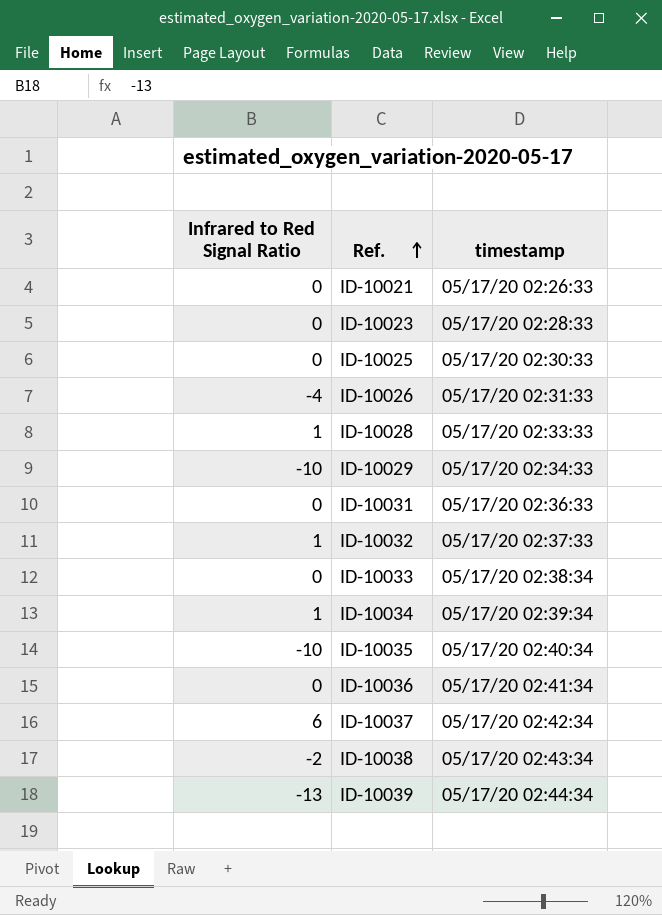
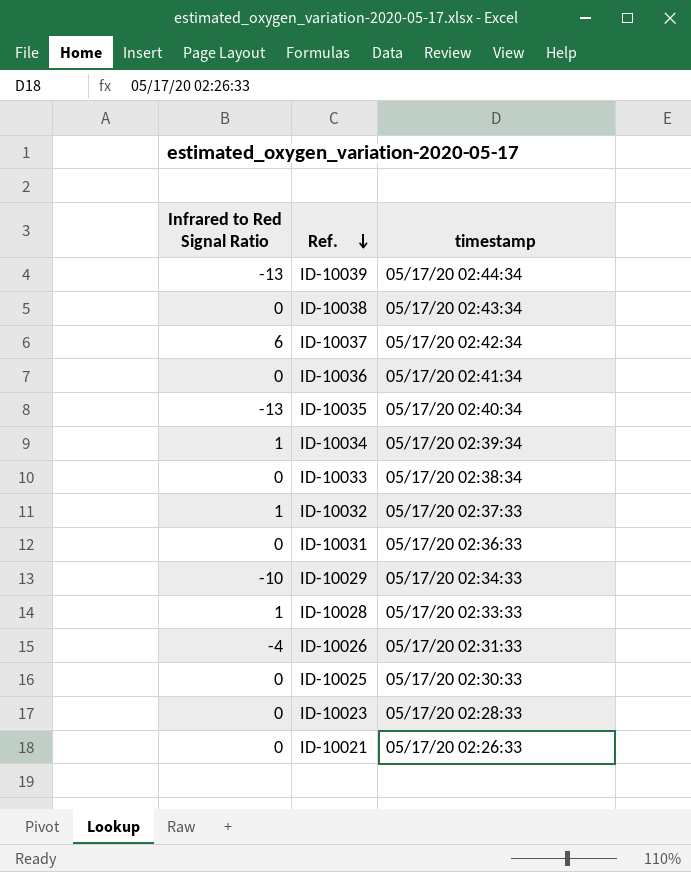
row order: Ref. ascending -> Ref. descending
ID-10038 | Infrared to Red Signal Ratio: -2 -> 0
ID-10035 | Infrared to Red Signal Ratio: -10 -> -13

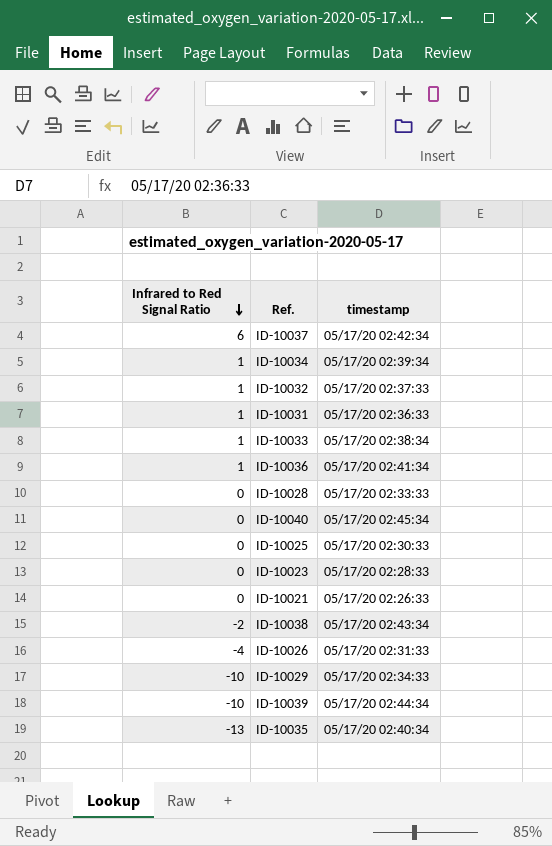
row order: Ref. descending -> Infrared to Red Signal Ratio descending
ID-10031 | Infrared to Red Signal Ratio: 0 -> 1
ID-10033 | Infrared to Red Signal Ratio: 0 -> 1
ID-10036 | Infrared to Red Signal Ratio: 0 -> 1
ID-10028 | Infrared to Red Signal Ratio: 1 -> 0
row ID-10040: none -> 0 | 05/17/20 02:45:34
ID-10038 | Infrared to Red Signal Ratio: 0 -> -2
ID-10039 | Infrared to Red Signal Ratio: -13 -> -10

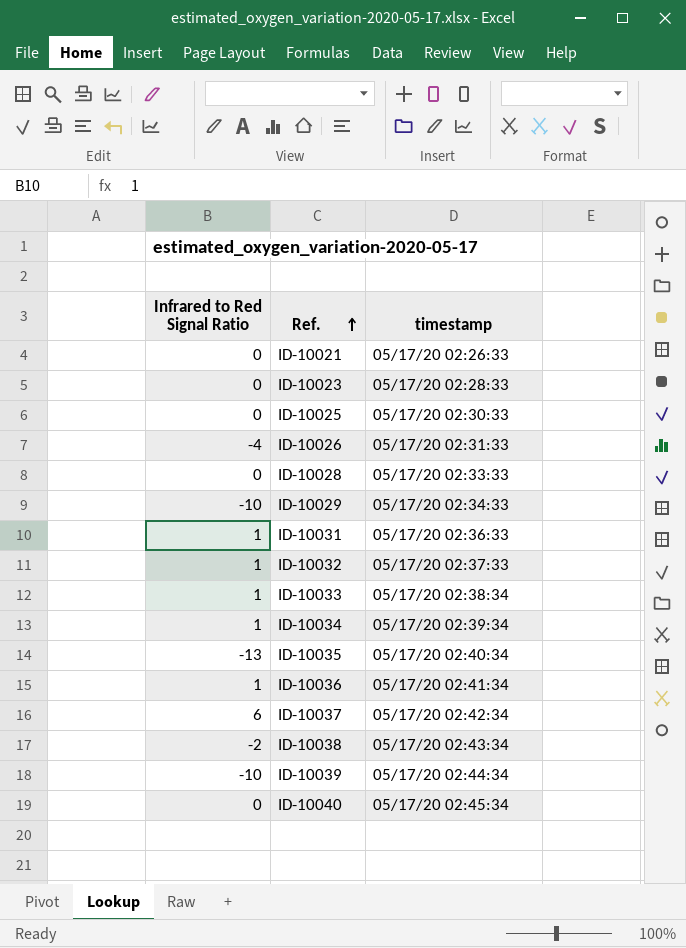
row order: Infrared to Red Signal Ratio descending -> Ref. ascending

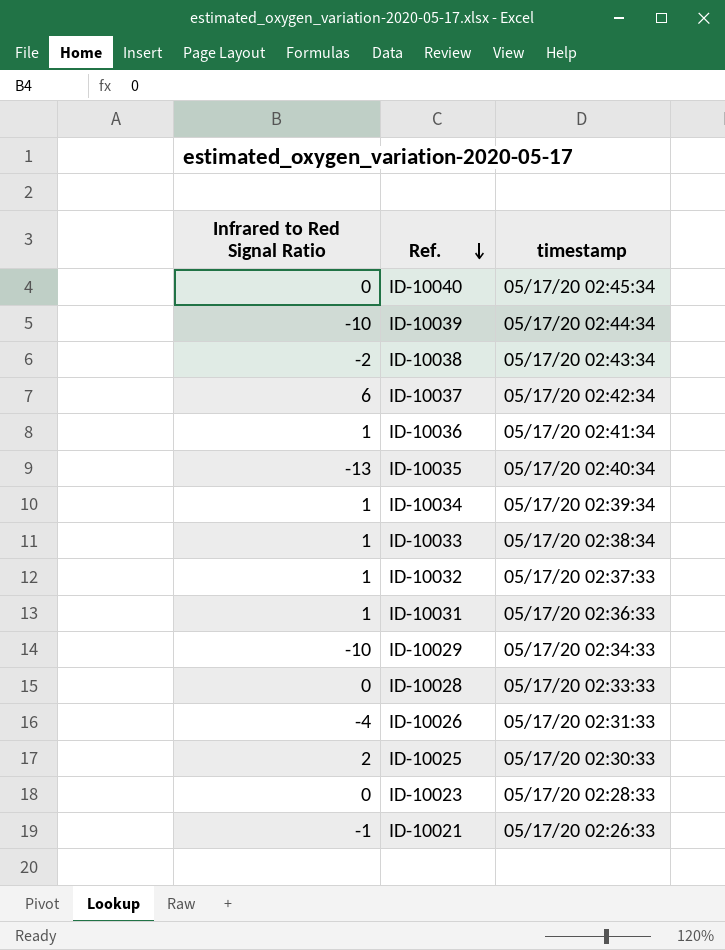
row order: Ref. ascending -> Ref. descending
ID-10025 | Infrared to Red Signal Ratio: 0 -> 2
ID-10021 | Infrared to Red Signal Ratio: 0 -> -1

